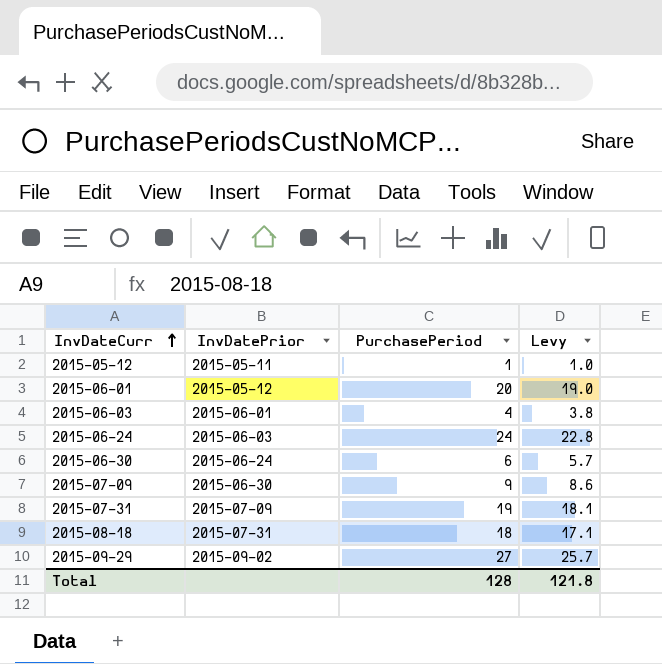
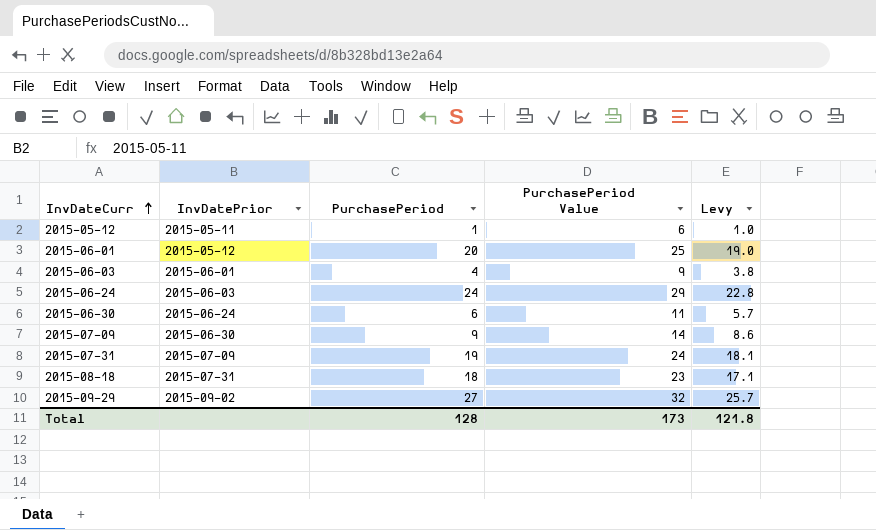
column PurchasePeriod Value | formula: none -> [PurchasePeriod] + 5

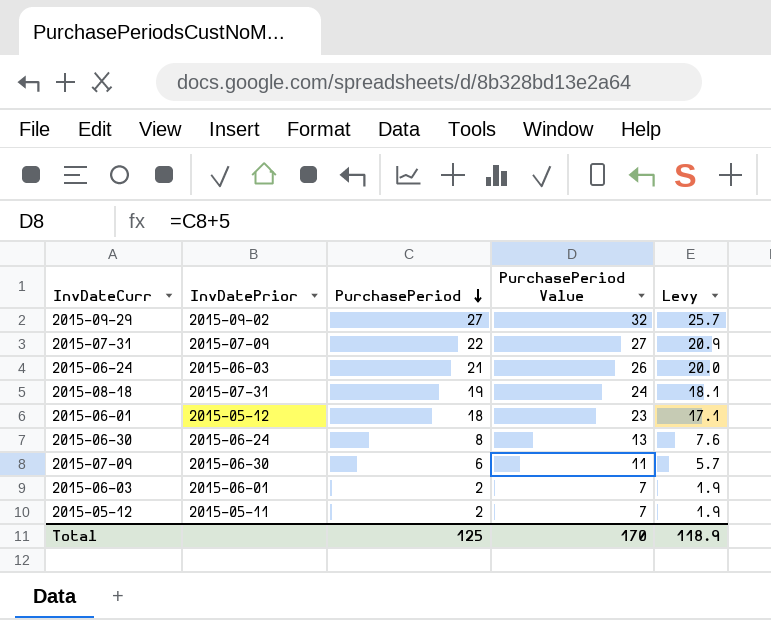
row order: InvDateCurr ascending -> PurchasePeriod descending
2015-07-31 | PurchasePeriod: 19 -> 22
2015-07-31 | PurchasePeriod Value: 24 -> 27
2015-07-31 | Levy: 18.1 -> 20.9
2015-06-24 | PurchasePeriod: 24 -> 21
2015-06-24 | PurchasePeriod Value: 29 -> 26
2015-06-24 | Levy: 22.8 -> 20.0
2015-08-18 | PurchasePeriod: 18 -> 19
2015-08-18 | PurchasePeriod Value: 23 -> 24
2015-08-18 | Levy: 17.1 -> 18.1
2015-06-01 | PurchasePeriod: 20 -> 18
2015-06-01 | PurchasePeriod Value: 25 -> 23
2015-06-01 | Levy: 19.0 -> 17.1
2015-06-30 | PurchasePeriod: 6 -> 8
2015-06-30 | PurchasePeriod Value: 11 -> 13
2015-06-30 | Levy: 5.7 -> 7.6
2015-07-09 | PurchasePeriod: 9 -> 6
2015-07-09 | PurchasePeriod Value: 14 -> 11
2015-07-09 | Levy: 8.6 -> 5.7
2015-06-03 | PurchasePeriod: 4 -> 2
2015-06-03 | PurchasePeriod Value: 9 -> 7
2015-06-03 | Levy: 3.8 -> 1.9
2015-05-12 | PurchasePeriod: 1 -> 2
2015-05-12 | PurchasePeriod Value: 6 -> 7
2015-05-12 | Levy: 1.0 -> 1.9
Total | PurchasePeriod: 128 -> 125
Total | PurchasePeriod Value: 173 -> 170
Total | Levy: 121.8 -> 118.9

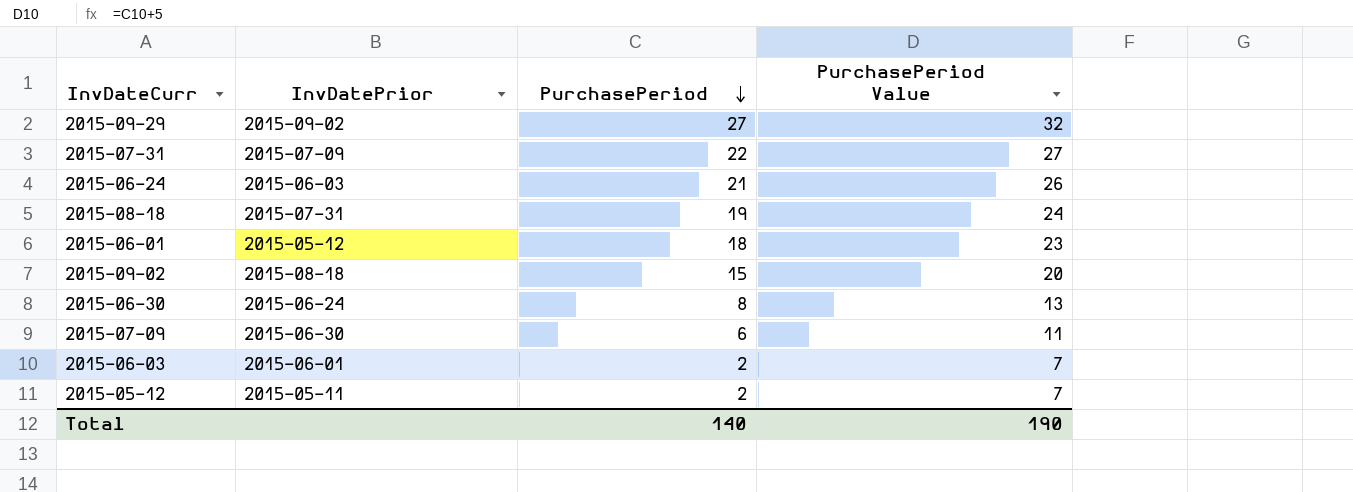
column Levy | formula: [PurchasePeriod] * 0.95 -> none
row 2015-09-02: none -> 2015-08-18 | 15 | 20
Total | PurchasePeriod: 125 -> 140
Total | PurchasePeriod Value: 170 -> 190

